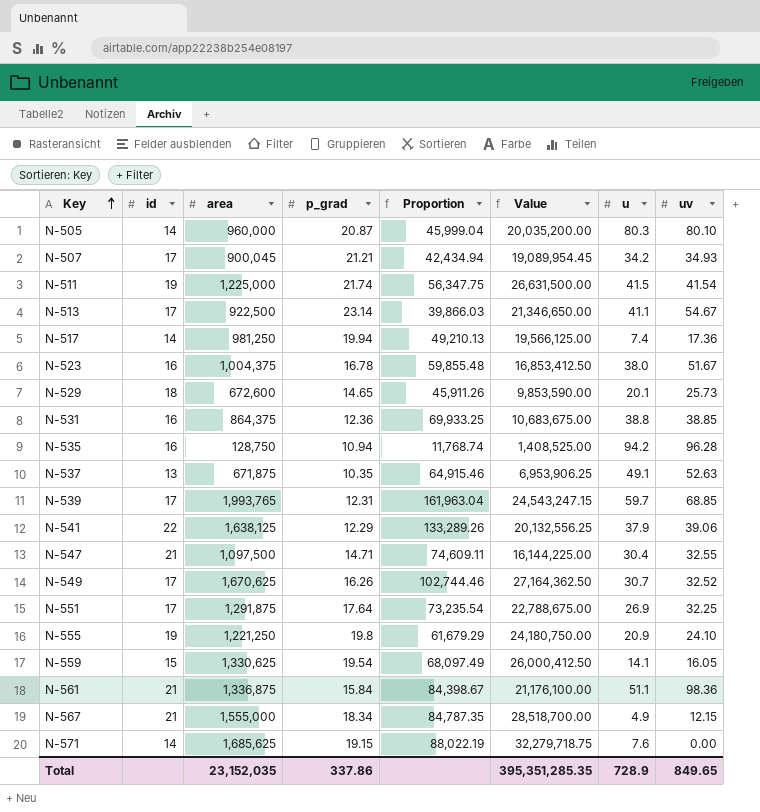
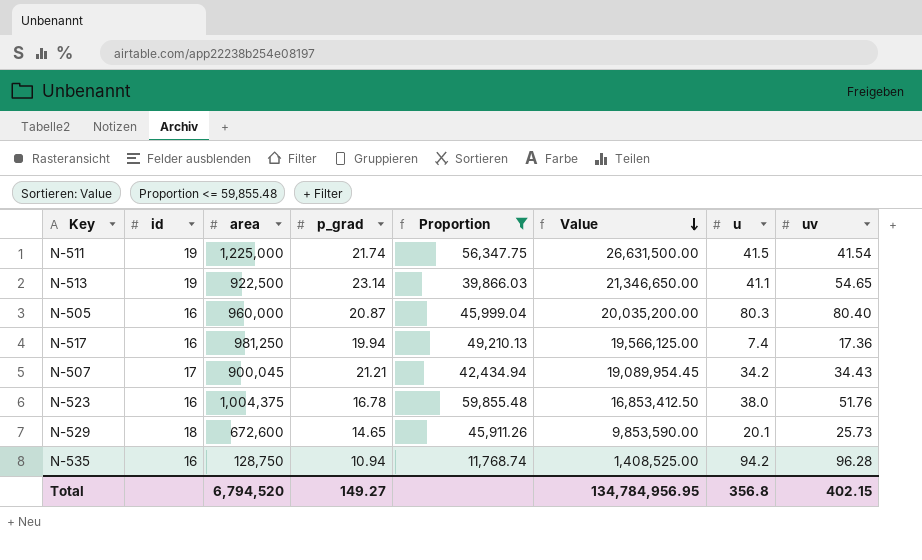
filter: none -> Proportion <= 59,855.48
row order: Key ascending -> Value descending
N-513 | id: 17 -> 19
N-513 | uv: 54.67 -> 54.65
N-505 | id: 14 -> 16
N-505 | uv: 80.10 -> 80.40
N-517 | id: 14 -> 16
N-507 | uv: 34.93 -> 34.43
N-523 | uv: 51.67 -> 51.76
Total | area: 23,152,035 -> 6,794,520
Total | p_grad: 337.86 -> 149.27
Total | Value: 395,351,285.35 -> 134,784,956.95
Total | u: 728.9 -> 356.8
Total | uv: 849.65 -> 402.15

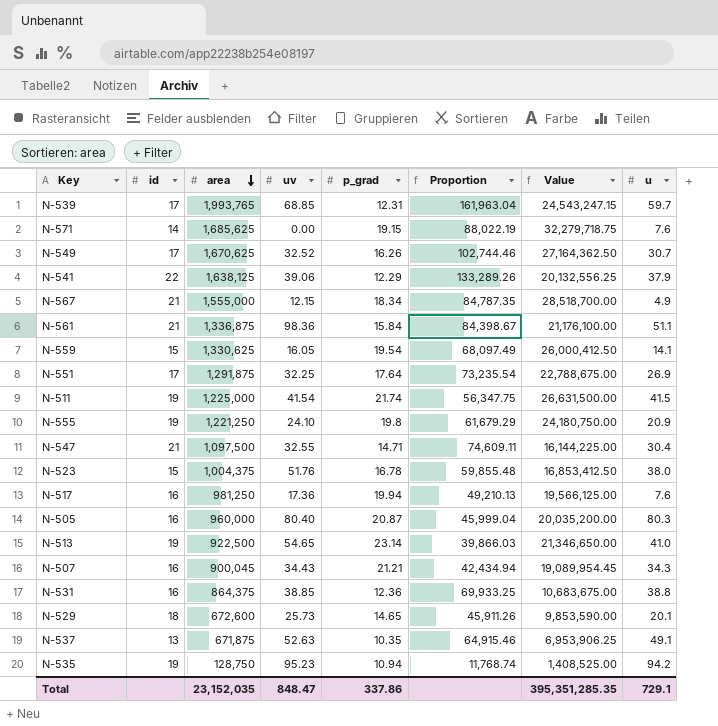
filter: Proportion <= 59,855.48 -> none
row order: Value descending -> area descending
column uv | position: 8 -> 4
N-523 | id: 16 -> 15
N-517 | u: 7.4 -> 7.6
N-513 | u: 41.1 -> 41.0
N-507 | id: 17 -> 16
N-507 | u: 34.2 -> 34.3
N-535 | id: 16 -> 19
N-535 | uv: 96.28 -> 95.23
Total | area: 6,794,520 -> 23,152,035
Total | uv: 402.15 -> 848.47
Total | p_grad: 149.27 -> 337.86
Total | Value: 134,784,956.95 -> 395,351,285.35
Total | u: 356.8 -> 729.1

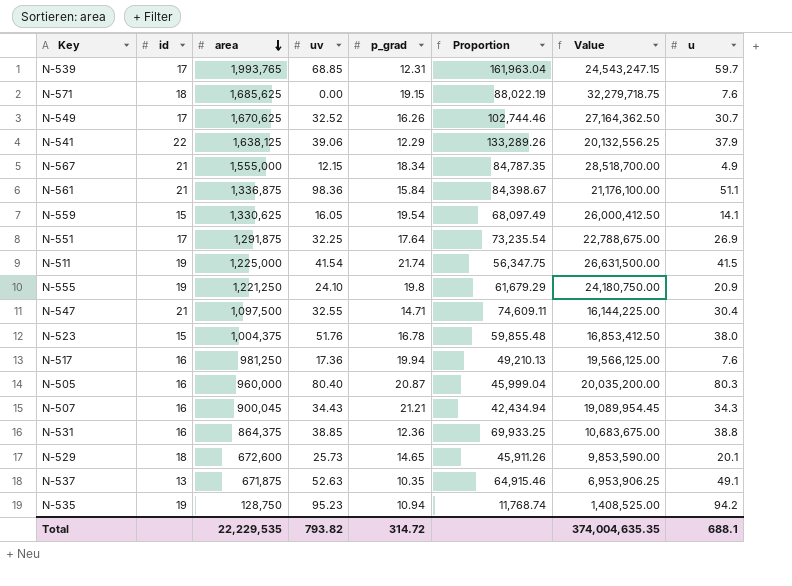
row N-513: 19 | 922,500 | 54.65 | 23.14 | 39,866.03 | 21,346,650.00 | 41.0 -> none
N-571 | id: 14 -> 18
Total | area: 23,152,035 -> 22,229,535
Total | uv: 848.47 -> 793.82
Total | p_grad: 337.86 -> 314.72
Total | Value: 395,351,285.35 -> 374,004,635.35
Total | u: 729.1 -> 688.1

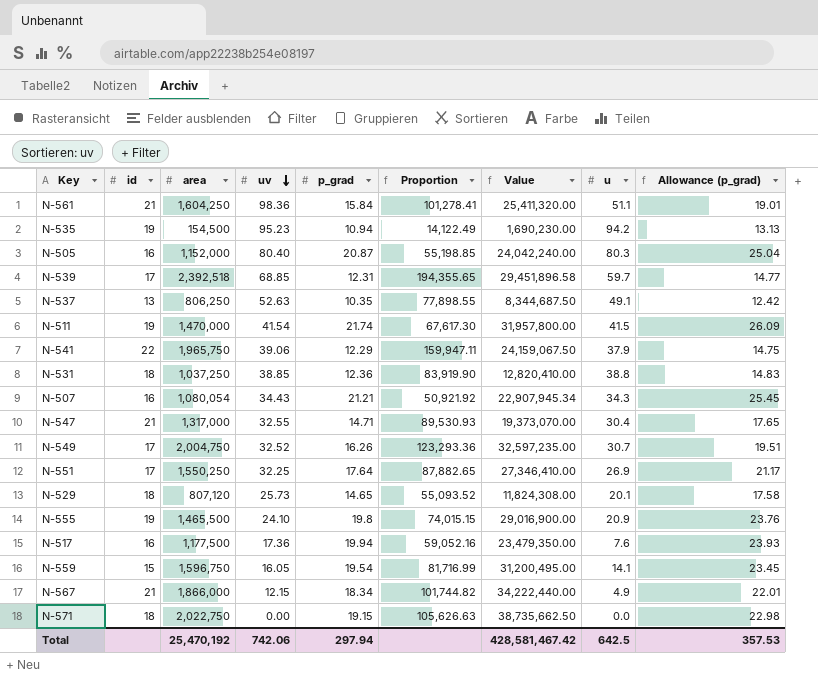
row order: area descending -> uv descending
column Allowance (p_grad) | formula: none -> [p_grad] * 1.2
row N-523: 15 | 1,004,375 | 51.76 | 16.78 | 59,855.48 | 16,853,412.50 | 38.0 -> none
N-561 | area: 1,336,875 -> 1,604,250
N-561 | Proportion: 84,398.67 -> 101,278.41
N-561 | Value: 21,176,100.00 -> 25,411,320.00
N-535 | area: 128,750 -> 154,500
N-535 | Proportion: 11,768.74 -> 14,122.49
N-535 | Value: 1,408,525.00 -> 1,690,230.00
N-505 | area: 960,000 -> 1,152,000
N-505 | Proportion: 45,999.04 -> 55,198.85
N-505 | Value: 20,035,200.00 -> 24,042,240.00
N-539 | area: 1,993,765 -> 2,392,518
N-539 | Proportion: 161,963.04 -> 194,355.65
N-539 | Value: 24,543,247.15 -> 29,451,896.58
N-537 | area: 671,875 -> 806,250
N-537 | Proportion: 64,915.46 -> 77,898.55
N-537 | Value: 6,953,906.25 -> 8,344,687.50
N-511 | area: 1,225,000 -> 1,470,000
N-511 | Proportion: 56,347.75 -> 67,617.30
N-511 | Value: 26,631,500.00 -> 31,957,800.00
N-541 | area: 1,638,125 -> 1,965,750
N-541 | Proportion: 133,289.26 -> 159,947.11
N-541 | Value: 20,132,556.25 -> 24,159,067.50
N-531 | id: 16 -> 18
N-531 | area: 864,375 -> 1,037,250
N-531 | Proportion: 69,933.25 -> 83,919.90
N-531 | Value: 10,683,675.00 -> 12,820,410.00
N-507 | area: 900,045 -> 1,080,054
N-507 | Proportion: 42,434.94 -> 50,921.92
N-507 | Value: 19,089,954.45 -> 22,907,945.34
N-547 | area: 1,097,500 -> 1,317,000
N-547 | Proportion: 74,609.11 -> 89,530.93
N-547 | Value: 16,144,225.00 -> 19,373,070.00
N-549 | area: 1,670,625 -> 2,004,750
N-549 | Proportion: 102,744.46 -> 123,293.36
N-549 | Value: 27,164,362.50 -> 32,597,235.00
N-551 | area: 1,291,875 -> 1,550,250
N-551 | Proportion: 73,235.54 -> 87,882.65
N-551 | Value: 22,788,675.00 -> 27,346,410.00
N-529 | area: 672,600 -> 807,120
N-529 | Proportion: 45,911.26 -> 55,093.52
N-529 | Value: 9,853,590.00 -> 11,824,308.00
N-555 | area: 1,221,250 -> 1,465,500
N-555 | Proportion: 61,679.29 -> 74,015.15
N-555 | Value: 24,180,750.00 -> 29,016,900.00
N-517 | area: 981,250 -> 1,177,500
N-517 | Proportion: 49,210.13 -> 59,052.16
N-517 | Value: 19,566,125.00 -> 23,479,350.00
N-559 | area: 1,330,625 -> 1,596,750
N-559 | Proportion: 68,097.49 -> 81,716.99
N-559 | Value: 26,000,412.50 -> 31,200,495.00
N-567 | area: 1,555,000 -> 1,866,000
N-567 | Proportion: 84,787.35 -> 101,744.82
N-567 | Value: 28,518,700.00 -> 34,222,440.00
N-571 | area: 1,685,625 -> 2,022,750
N-571 | Proportion: 88,022.19 -> 105,626.63
N-571 | Value: 32,279,718.75 -> 38,735,662.50
N-571 | u: 7.6 -> 0.0
Total | area: 22,229,535 -> 25,470,192
Total | uv: 793.82 -> 742.06
Total | p_grad: 314.72 -> 297.94
Total | Value: 374,004,635.35 -> 428,581,467.42
Total | u: 688.1 -> 642.5

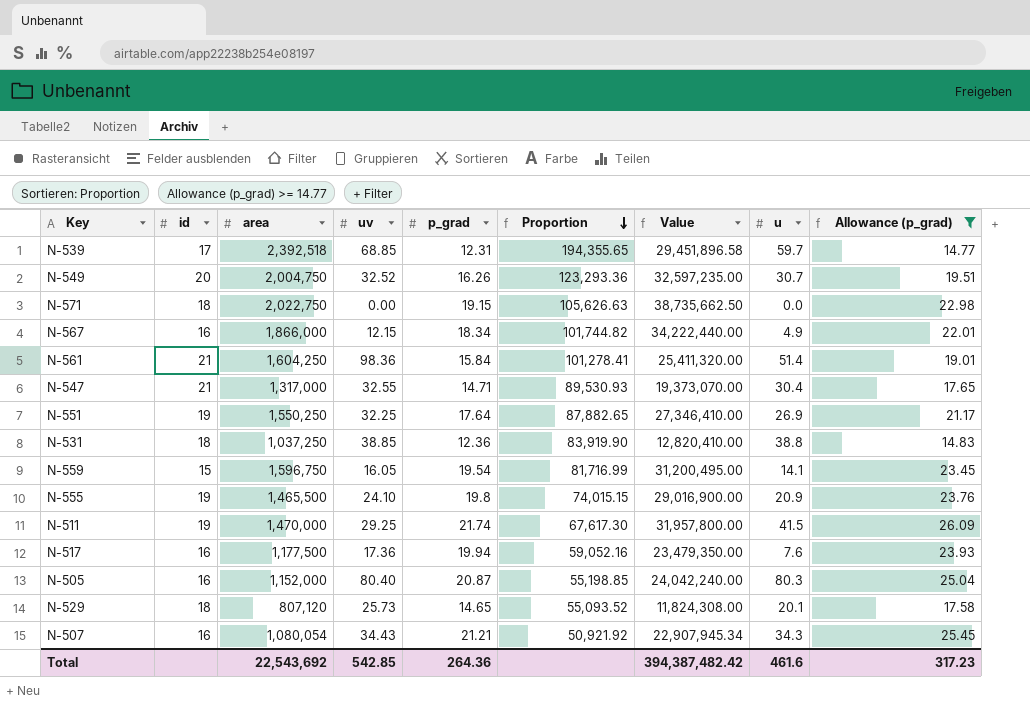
filter: none -> Allowance (p_grad) >= 14.77
row order: uv descending -> Proportion descending
N-549 | id: 17 -> 20
N-567 | id: 21 -> 16
N-561 | u: 51.1 -> 51.4
N-551 | id: 17 -> 19
N-511 | uv: 41.54 -> 29.25
Total | area: 25,470,192 -> 22,543,692
Total | uv: 742.06 -> 542.85
Total | p_grad: 297.94 -> 264.36
Total | Value: 428,581,467.42 -> 394,387,482.42
Total | u: 642.5 -> 461.6
Total | Allowance (p_grad): 357.53 -> 317.23

